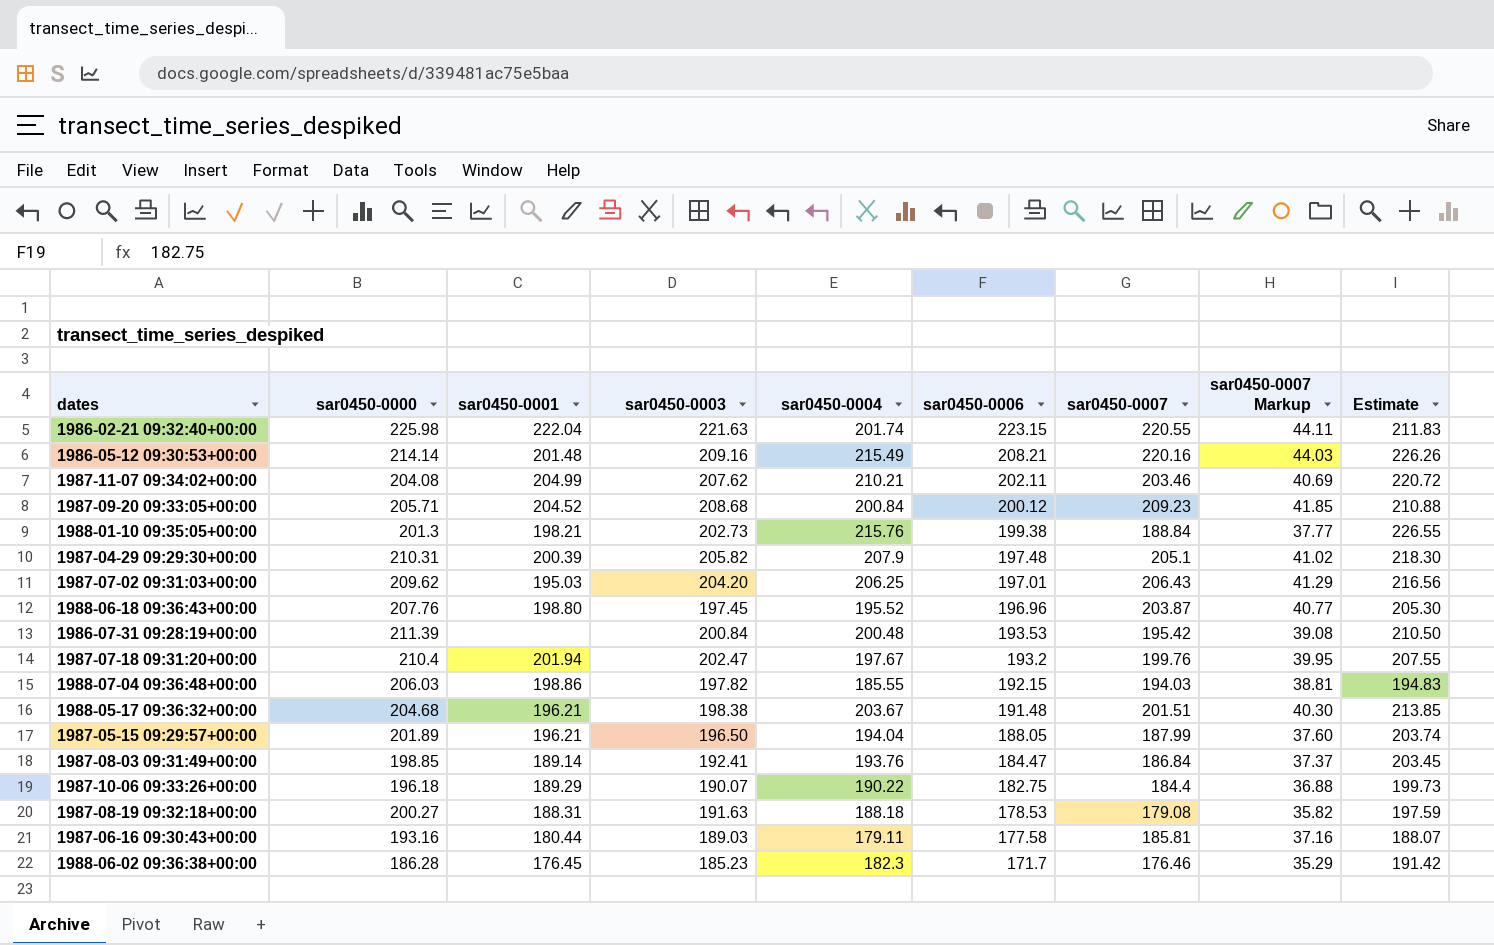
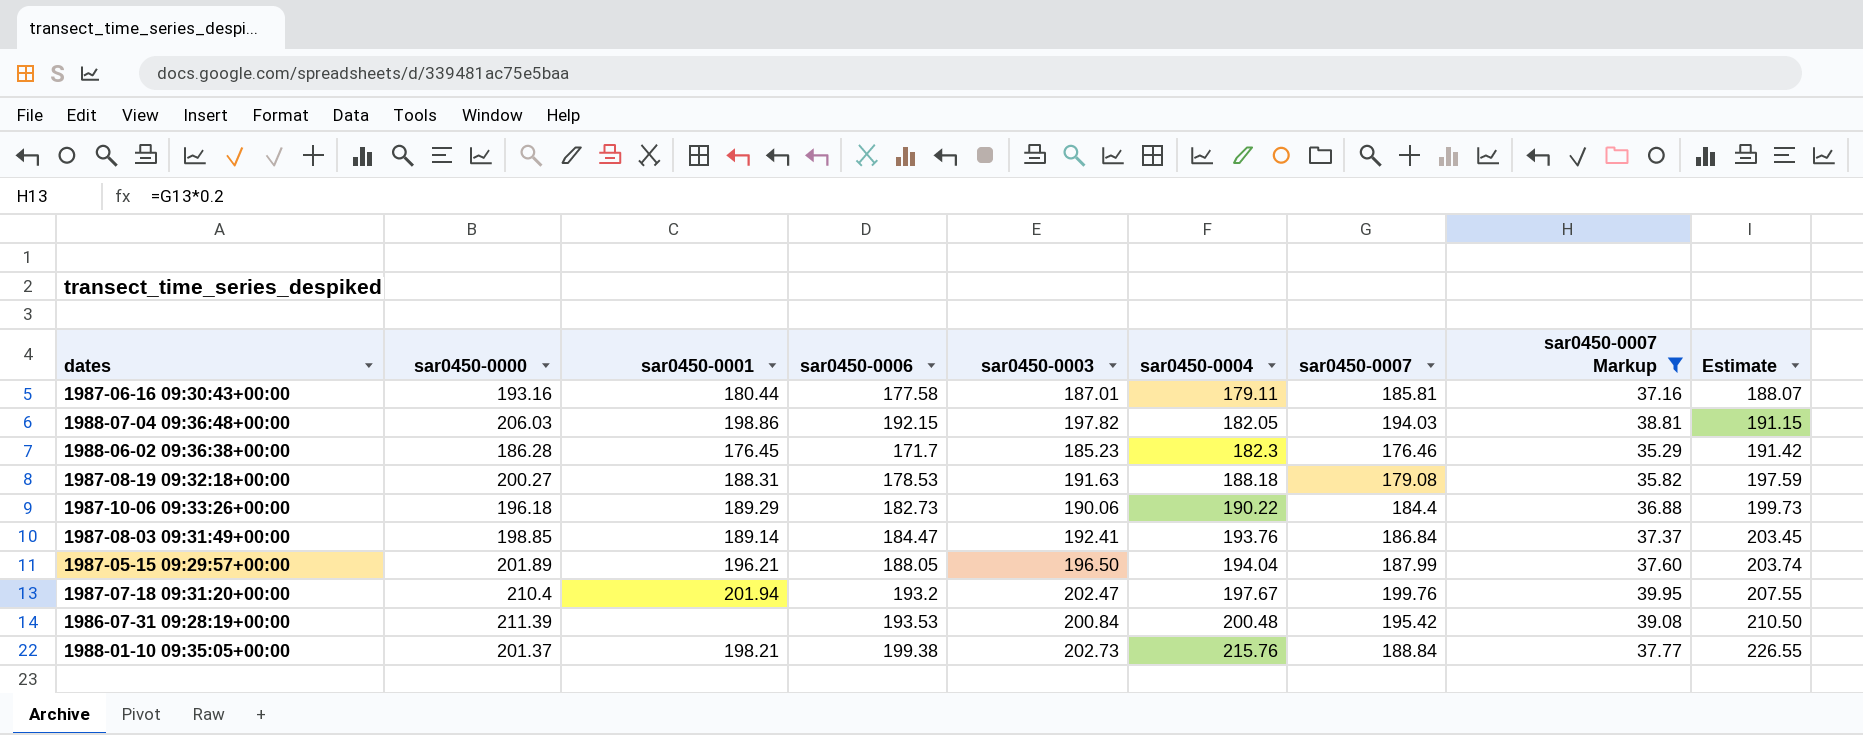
filter: none -> sar0450-0007 Markup <= 39.95
row order: sar0450-0006 descending -> sar0450-0004 ascending
column sar0450-0006 | position: 6 -> 4
1987-06-16 09:30:43+00:00 | sar0450-0003: 189.03 -> 187.01
1988-07-04 09:36:48+00:00 | sar0450-0004: 185.55 -> 182.05
1988-07-04 09:36:48+00:00 | Estimate: 194.83 -> 191.15
1987-10-06 09:33:26+00:00 | sar0450-0006: 182.75 -> 182.73
1987-10-06 09:33:26+00:00 | sar0450-0003: 190.07 -> 190.06
1988-01-10 09:35:05+00:00 | sar0450-0000: 201.3 -> 201.37

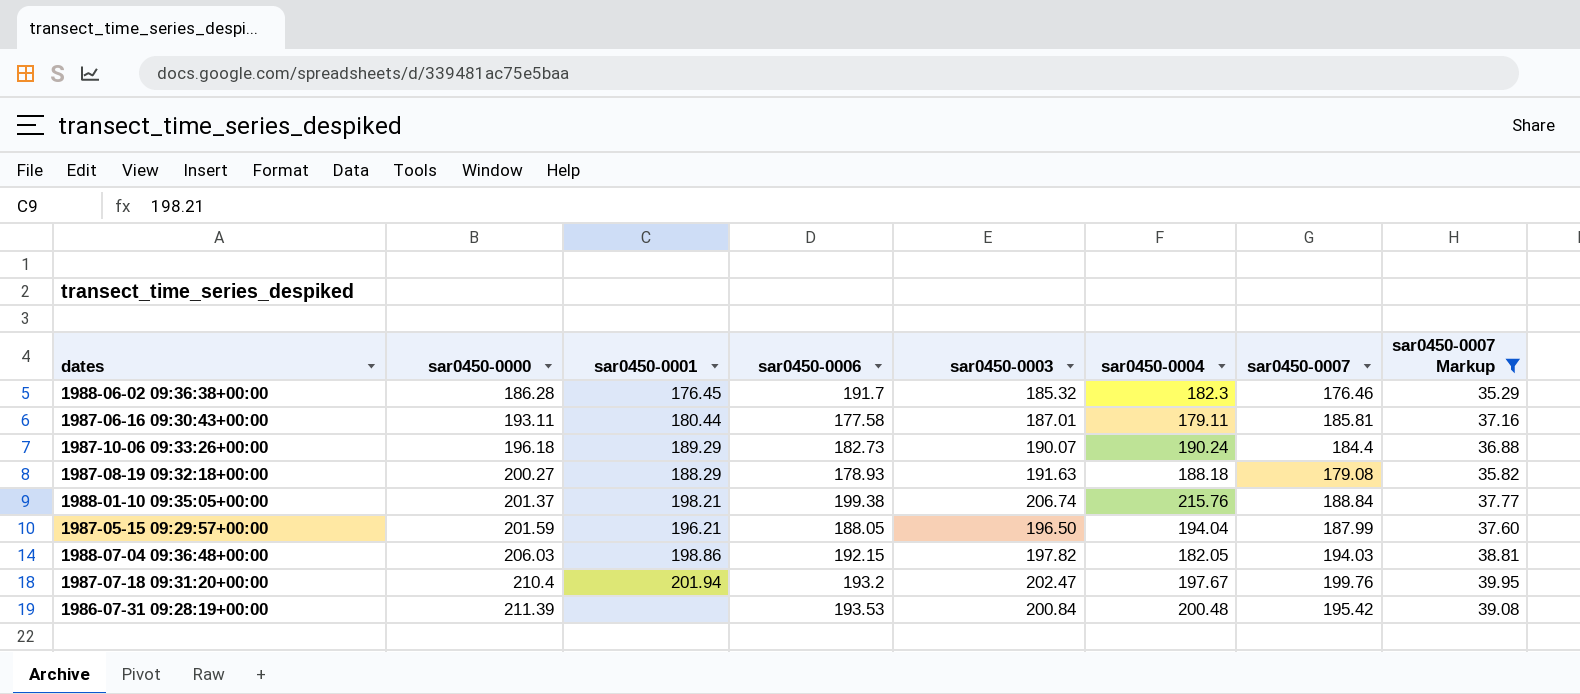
row order: sar0450-0004 ascending -> sar0450-0000 ascending
column Estimate | formula: [sar0450-0004] * 1.05 -> none
row 1987-08-03 09:31:49+00:00: 198.85 | 189.14 | 184.47 | 192.41 | 193.76 | 186.84 | 37.37 | 203.45 -> none
1988-06-02 09:36:38+00:00 | sar0450-0006: 171.7 -> 191.7
1988-06-02 09:36:38+00:00 | sar0450-0003: 185.23 -> 185.32
1987-06-16 09:30:43+00:00 | sar0450-0000: 193.16 -> 193.11
1987-10-06 09:33:26+00:00 | sar0450-0003: 190.06 -> 190.07
1987-10-06 09:33:26+00:00 | sar0450-0004: 190.22 -> 190.24
1987-08-19 09:32:18+00:00 | sar0450-0001: 188.31 -> 188.29
1987-08-19 09:32:18+00:00 | sar0450-0006: 178.53 -> 178.93
1988-01-10 09:35:05+00:00 | sar0450-0003: 202.73 -> 206.74
1987-05-15 09:29:57+00:00 | sar0450-0000: 201.89 -> 201.59

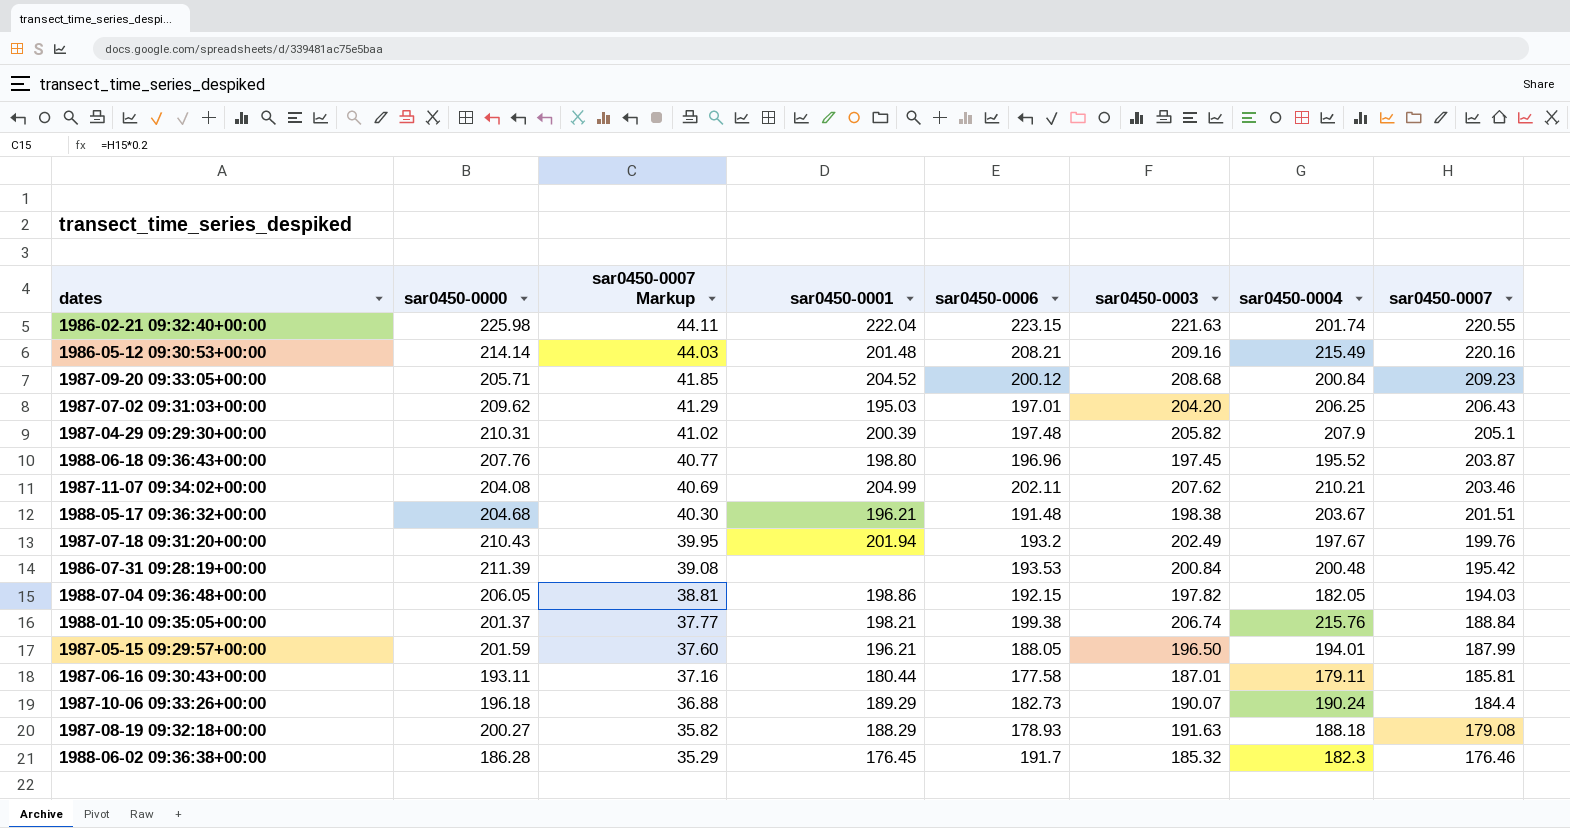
filter: sar0450-0007 Markup <= 39.95 -> none
row order: sar0450-0000 ascending -> sar0450-0007 Markup descending
column sar0450-0007 Markup | position: 8 -> 3
1987-07-18 09:31:20+00:00 | sar0450-0000: 210.4 -> 210.43
1987-07-18 09:31:20+00:00 | sar0450-0003: 202.47 -> 202.49
1988-07-04 09:36:48+00:00 | sar0450-0000: 206.03 -> 206.05
1987-05-15 09:29:57+00:00 | sar0450-0004: 194.04 -> 194.01

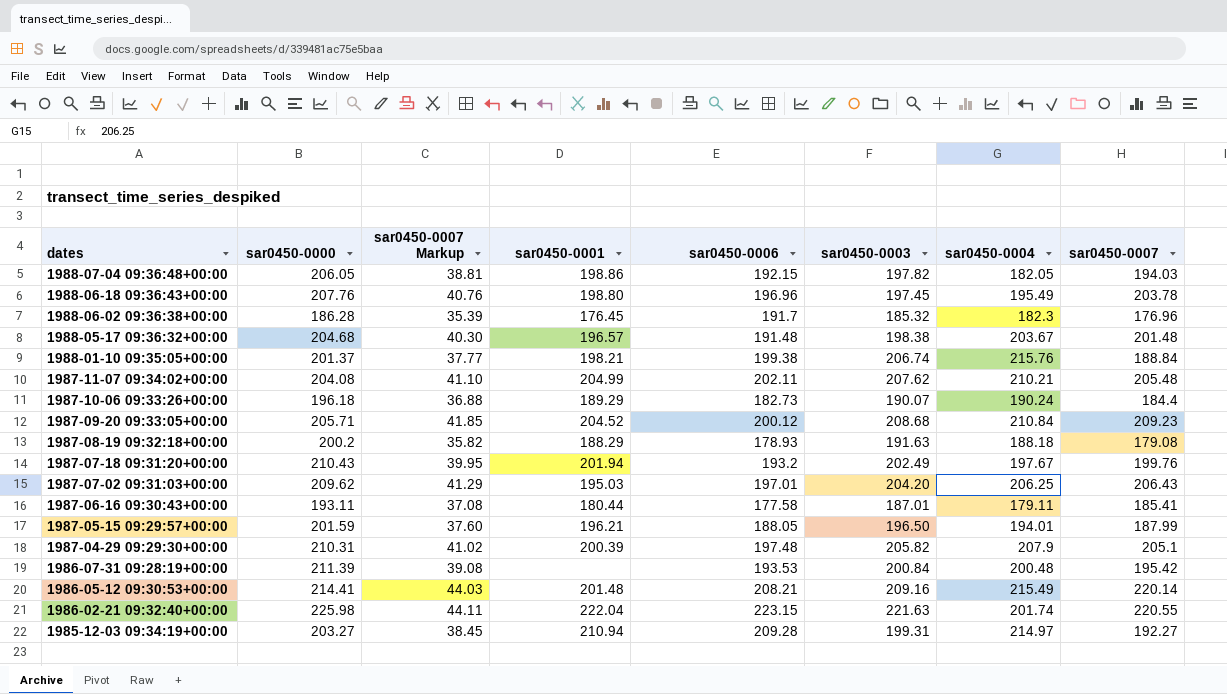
row order: sar0450-0007 Markup descending -> dates descending
1988-06-18 09:36:43+00:00 | sar0450-0007 Markup: 40.77 -> 40.76
1988-06-18 09:36:43+00:00 | sar0450-0004: 195.52 -> 195.49
1988-06-18 09:36:43+00:00 | sar0450-0007: 203.87 -> 203.78
1988-06-02 09:36:38+00:00 | sar0450-0007 Markup: 35.29 -> 35.39
1988-06-02 09:36:38+00:00 | sar0450-0007: 176.46 -> 176.96
1988-05-17 09:36:32+00:00 | sar0450-0001: 196.21 -> 196.57
1988-05-17 09:36:32+00:00 | sar0450-0007: 201.51 -> 201.48
1987-11-07 09:34:02+00:00 | sar0450-0007 Markup: 40.69 -> 41.10
1987-11-07 09:34:02+00:00 | sar0450-0007: 203.46 -> 205.48
1987-09-20 09:33:05+00:00 | sar0450-0004: 200.84 -> 210.84
1987-08-19 09:32:18+00:00 | sar0450-0000: 200.27 -> 200.2
1987-06-16 09:30:43+00:00 | sar0450-0007 Markup: 37.16 -> 37.08
1987-06-16 09:30:43+00:00 | sar0450-0007: 185.81 -> 185.41
1986-05-12 09:30:53+00:00 | sar0450-0000: 214.14 -> 214.41
1986-05-12 09:30:53+00:00 | sar0450-0007: 220.16 -> 220.14
row 1985-12-03 09:34:19+00:00: none -> 203.27 | 38.45 | 210.94 | 209.28 | 199.31 | 214.97 | 192.27

